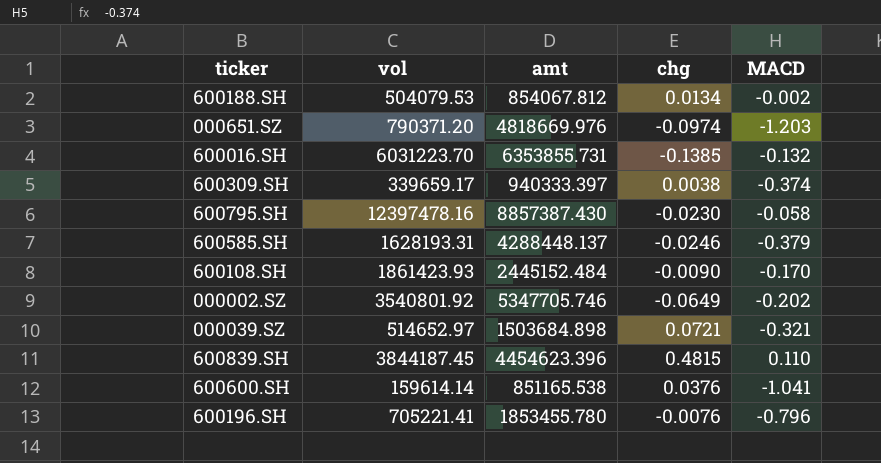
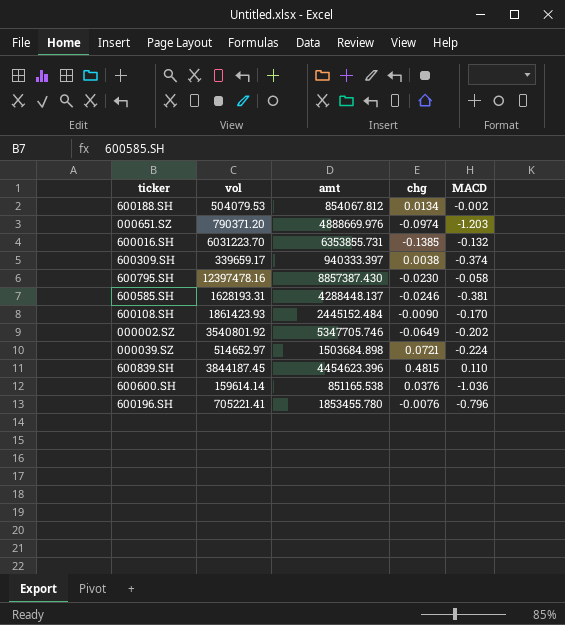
000651.SZ | amt: 4818669.976 -> 4888669.976
600585.SH | MACD: -0.379 -> -0.381
000039.SZ | MACD: -0.321 -> -0.224
600600.SH | MACD: -1.041 -> -1.036

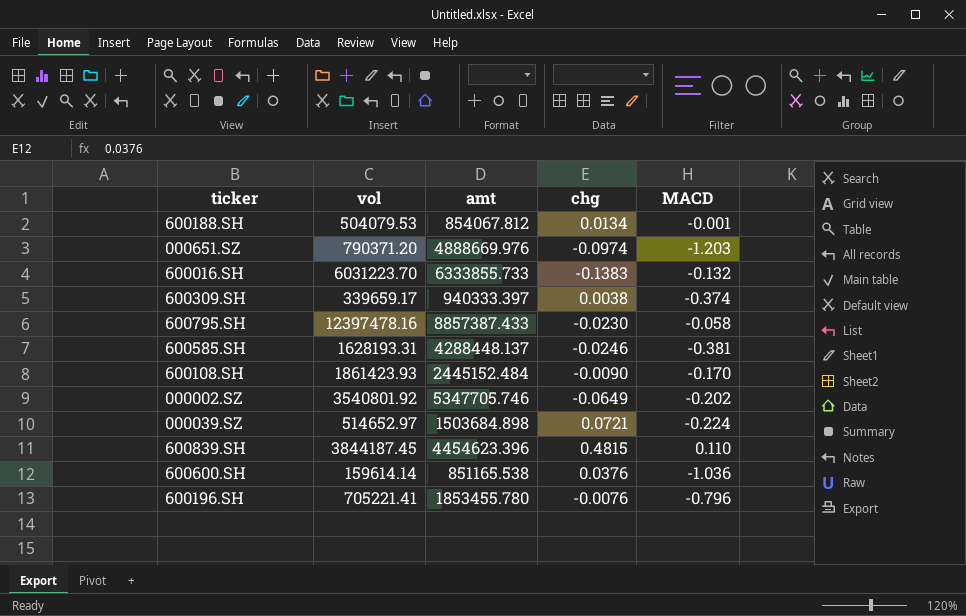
600188.SH | MACD: -0.002 -> -0.001
600016.SH | amt: 6353855.731 -> 6333855.733
600016.SH | chg: -0.1385 -> -0.1383
600795.SH | amt: 8857387.430 -> 8857387.433

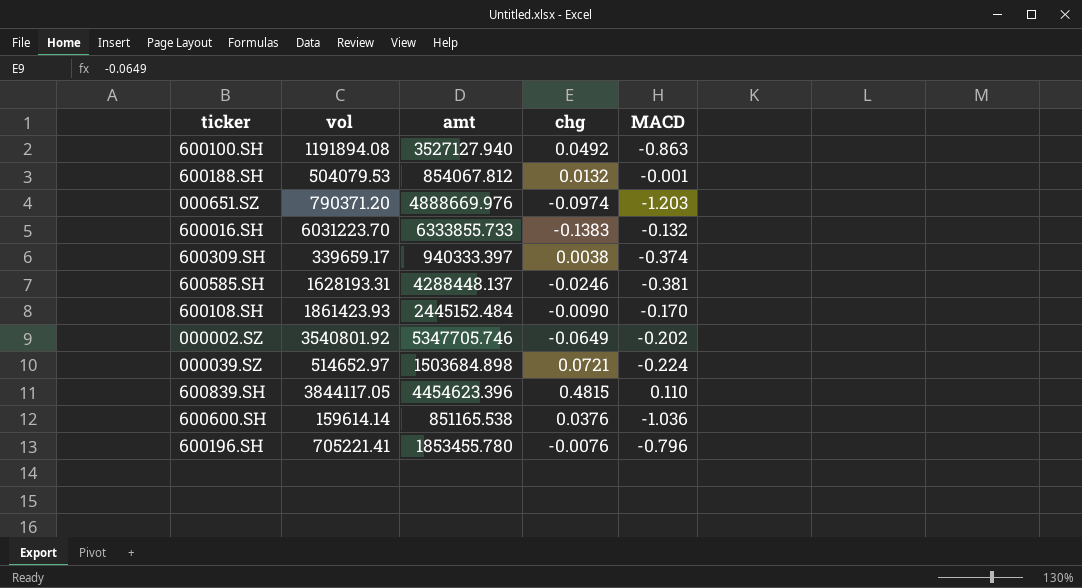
row 600795.SH: 12397478.16 | 8857387.433 | -0.0230 | -0.058 -> none
row 600100.SH: none -> 1191894.08 | 3527127.940 | 0.0492 | -0.863
600188.SH | chg: 0.0134 -> 0.0132
600839.SH | vol: 3844187.45 -> 3844117.05

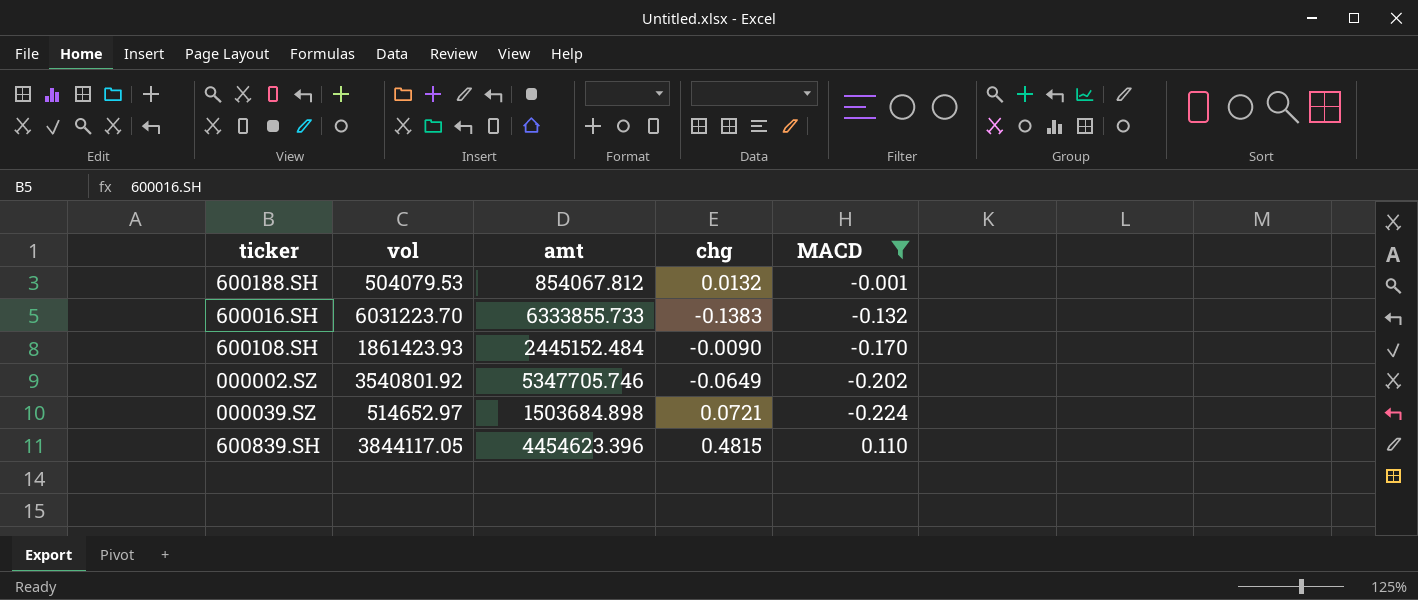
filter: none -> MACD >= -0.224

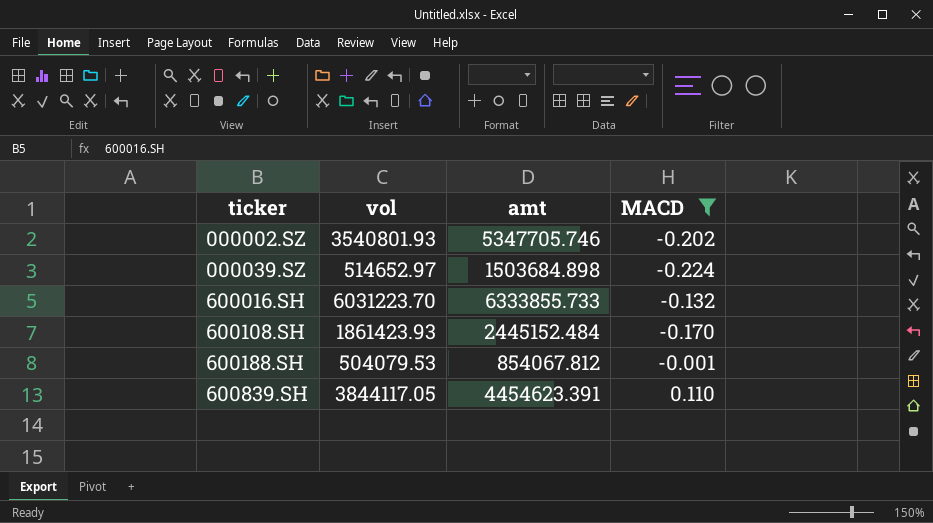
row order: none -> ticker ascending
column chg | position: 4 -> none
000002.SZ | vol: 3540801.92 -> 3540801.93
600839.SH | amt: 4454623.396 -> 4454623.391

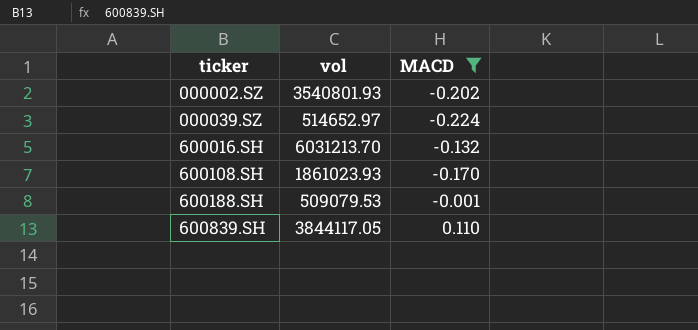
column amt | position: 3 -> none
600016.SH | vol: 6031223.70 -> 6031213.70
600108.SH | vol: 1861423.93 -> 1861023.93
600188.SH | vol: 504079.53 -> 509079.53

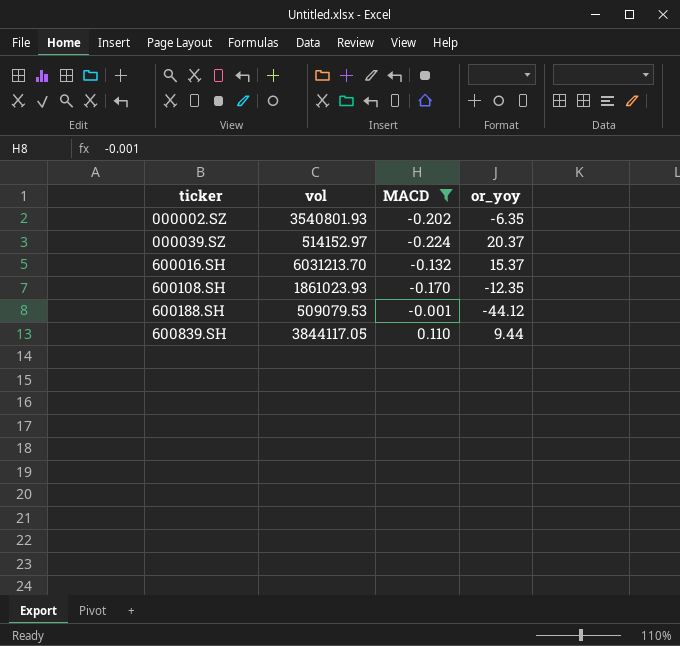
column or_yoy | position: none -> 4
000039.SZ | vol: 514652.97 -> 514152.97

